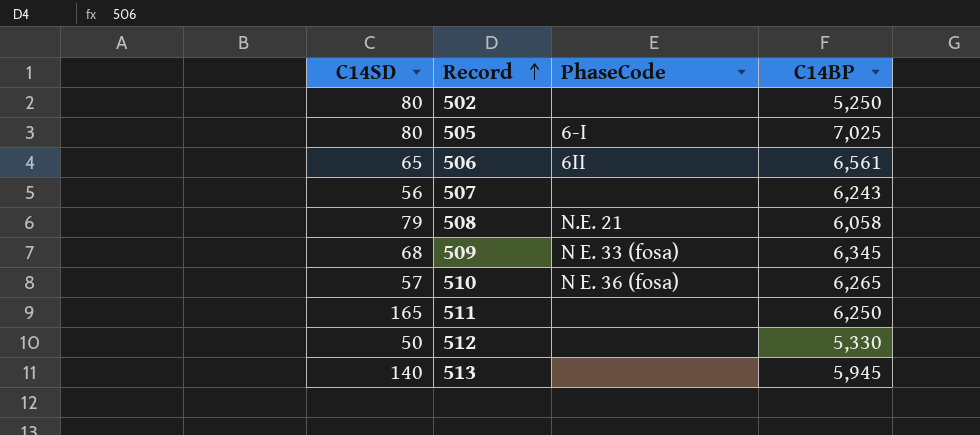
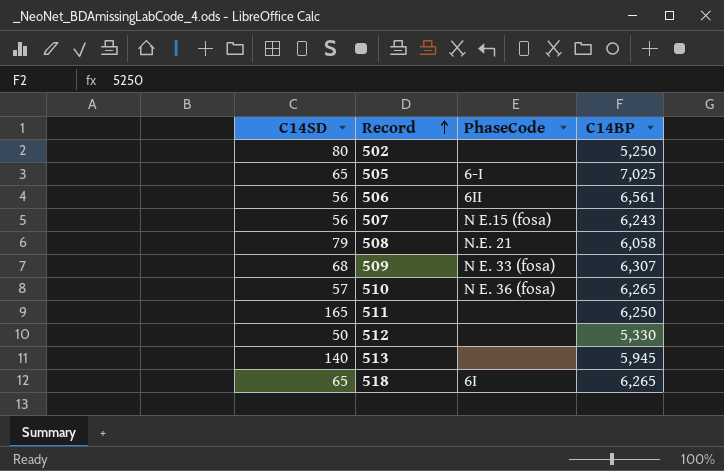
505 | C14SD: 80 -> 65
506 | C14SD: 65 -> 56
507 | PhaseCode: none -> N E.15 (fosa)
509 | C14BP: 6,345 -> 6,307
row 518: none -> 65 | 6I | 6,265

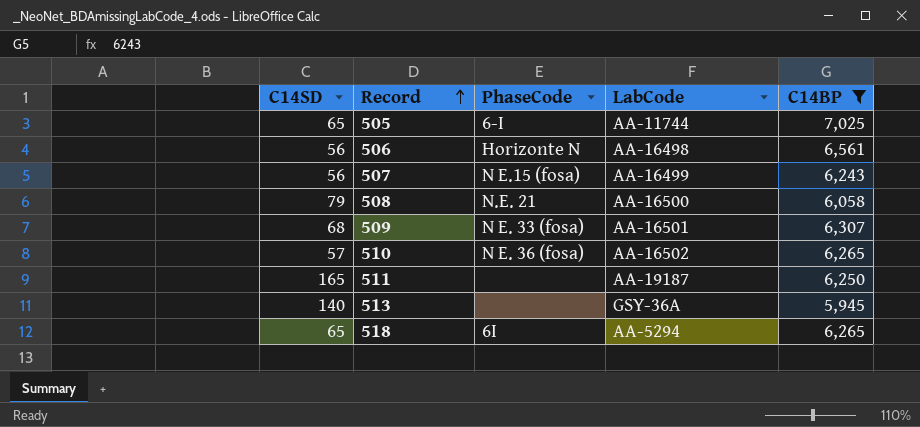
filter: none -> C14BP >= 5,945
column LabCode | position: none -> 4
506 | PhaseCode: 6II -> Horizonte N

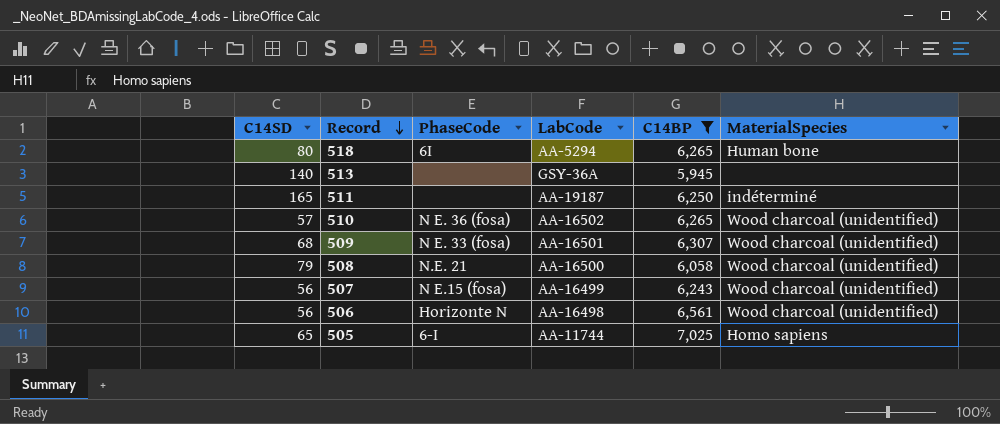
row order: Record ascending -> Record descending
column MaterialSpecies | position: none -> 6
518 | C14SD: 65 -> 80

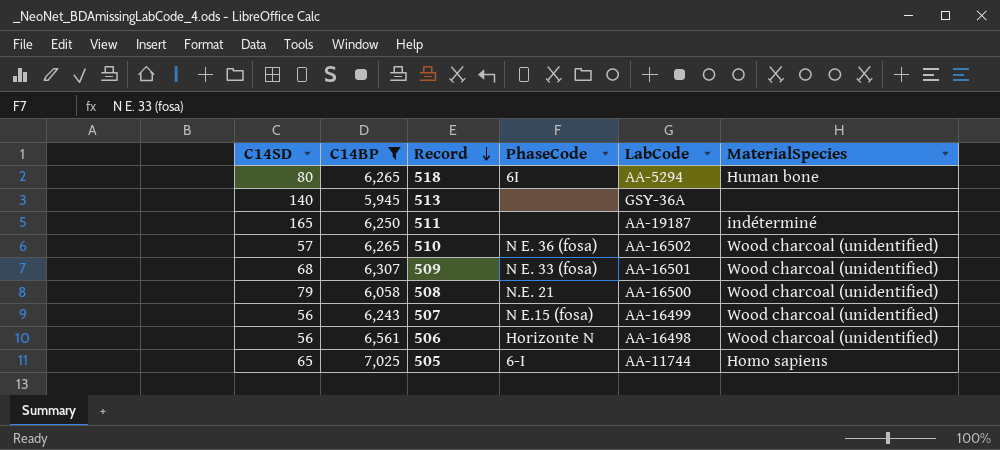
column C14BP | position: 5 -> 2

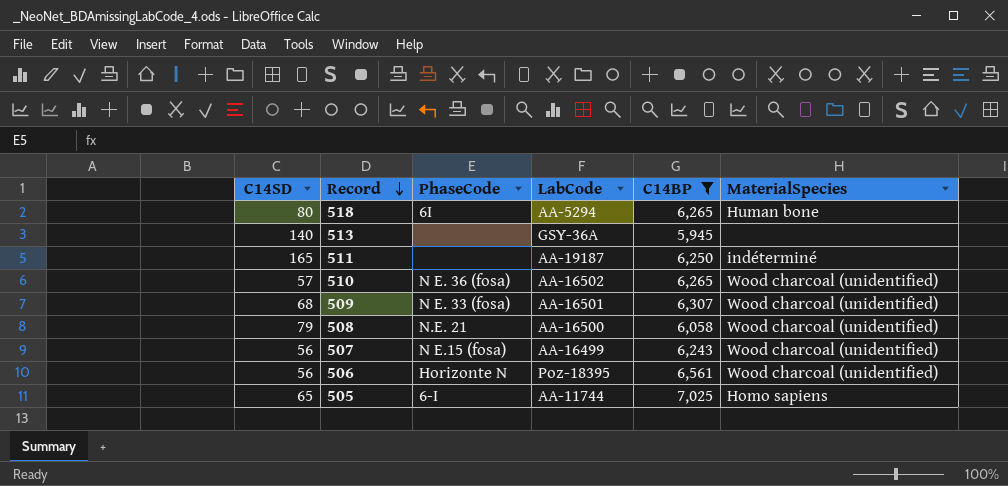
column C14BP | position: 2 -> 5
506 | LabCode: AA-16498 -> Poz-18395

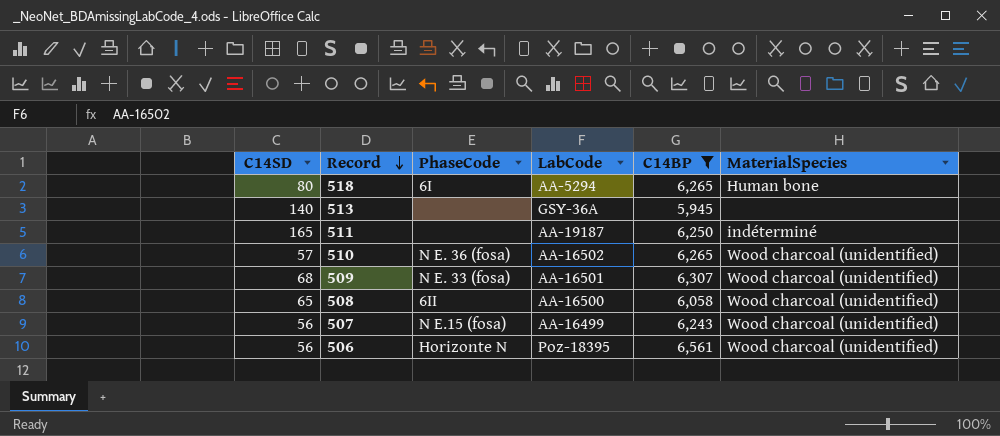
row 505: 65 | 6-I | AA-11744 | 7,025 | Homo sapiens -> none
508 | C14SD: 79 -> 65
508 | PhaseCode: N.E. 21 -> 6II

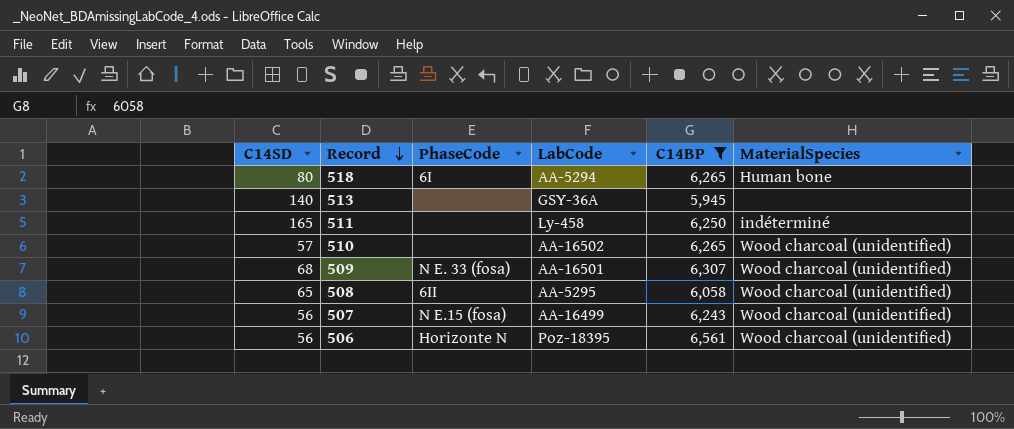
511 | LabCode: AA-19187 -> Ly-458
510 | PhaseCode: N E. 36 (fosa) -> none
508 | LabCode: AA-16500 -> AA-5295

